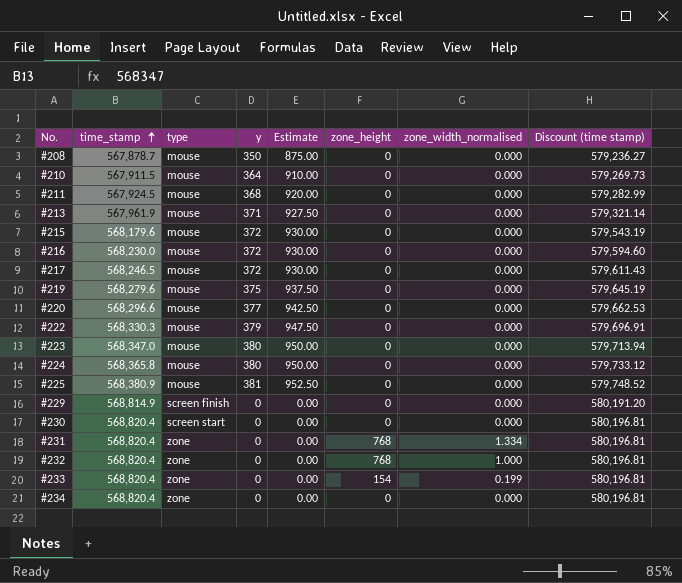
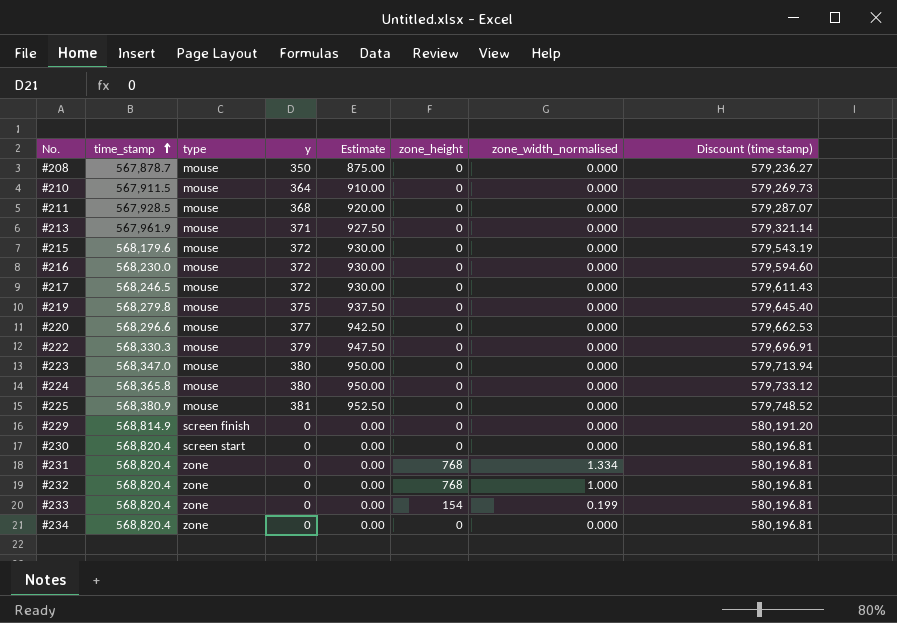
#211 | time_stamp: 567,924.5 -> 567,928.5
#211 | Discount (time stamp): 579,282.99 -> 579,287.07
#219 | time_stamp: 568,279.6 -> 568,279.8
#219 | Discount (time stamp): 579,645.19 -> 579,645.40

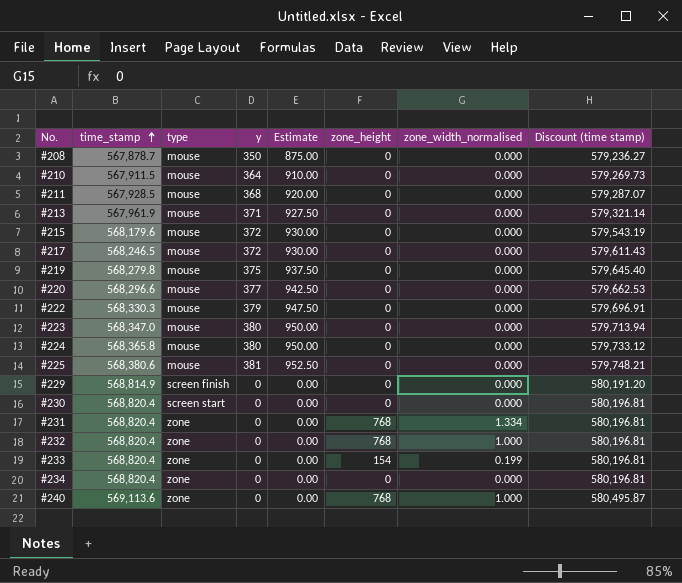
row #216: 568,230.0 | mouse | 372 | 930.00 | 0 | 0.000 | 579,594.60 -> none
#225 | time_stamp: 568,380.9 -> 568,380.6
#225 | Discount (time stamp): 579,748.52 -> 579,748.21
row #240: none -> 569,113.6 | zone | 0 | 0.00 | 768 | 1.000 | 580,495.87

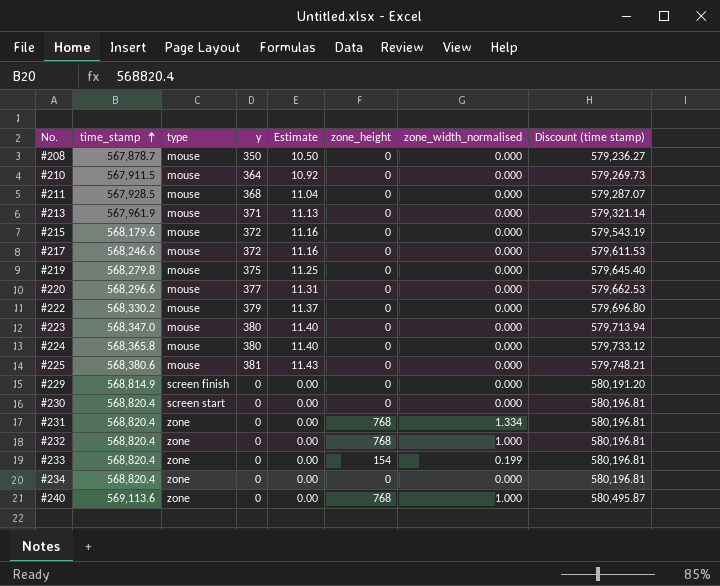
column Estimate | formula: [y] * 2.5 -> [y] * 0.03
#217 | time_stamp: 568,246.5 -> 568,246.6
#217 | Discount (time stamp): 579,611.43 -> 579,611.53
#222 | time_stamp: 568,330.3 -> 568,330.2
#222 | Discount (time stamp): 579,696.91 -> 579,696.80

